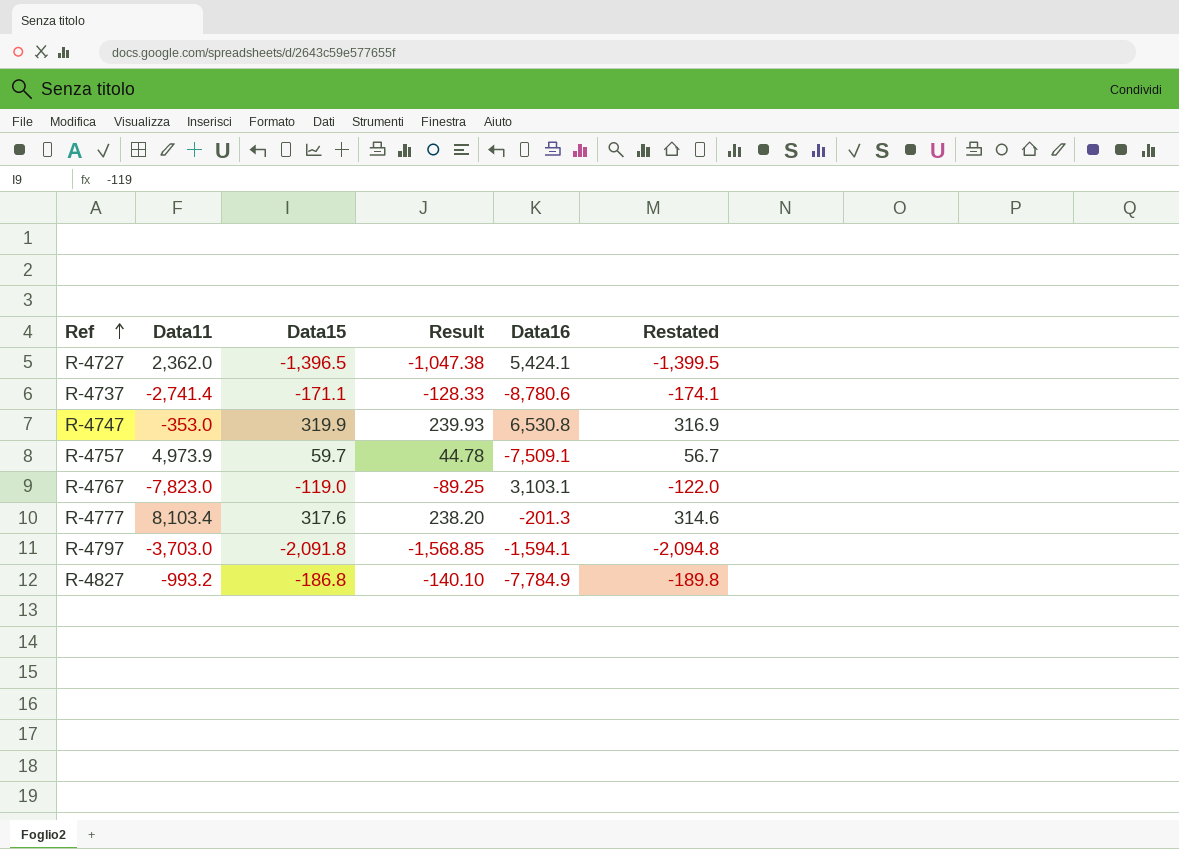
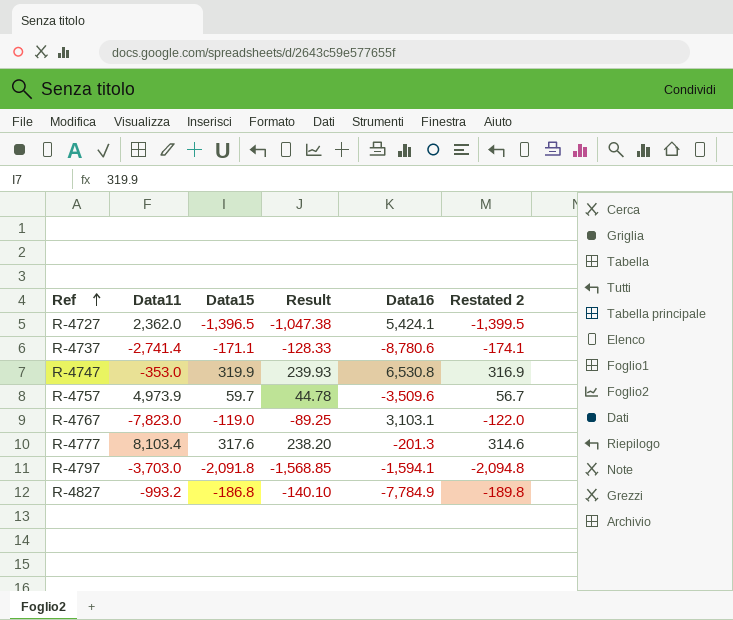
column name: Restated -> Restated 2
R-4757 | Data16: -7,509.1 -> -3,509.6

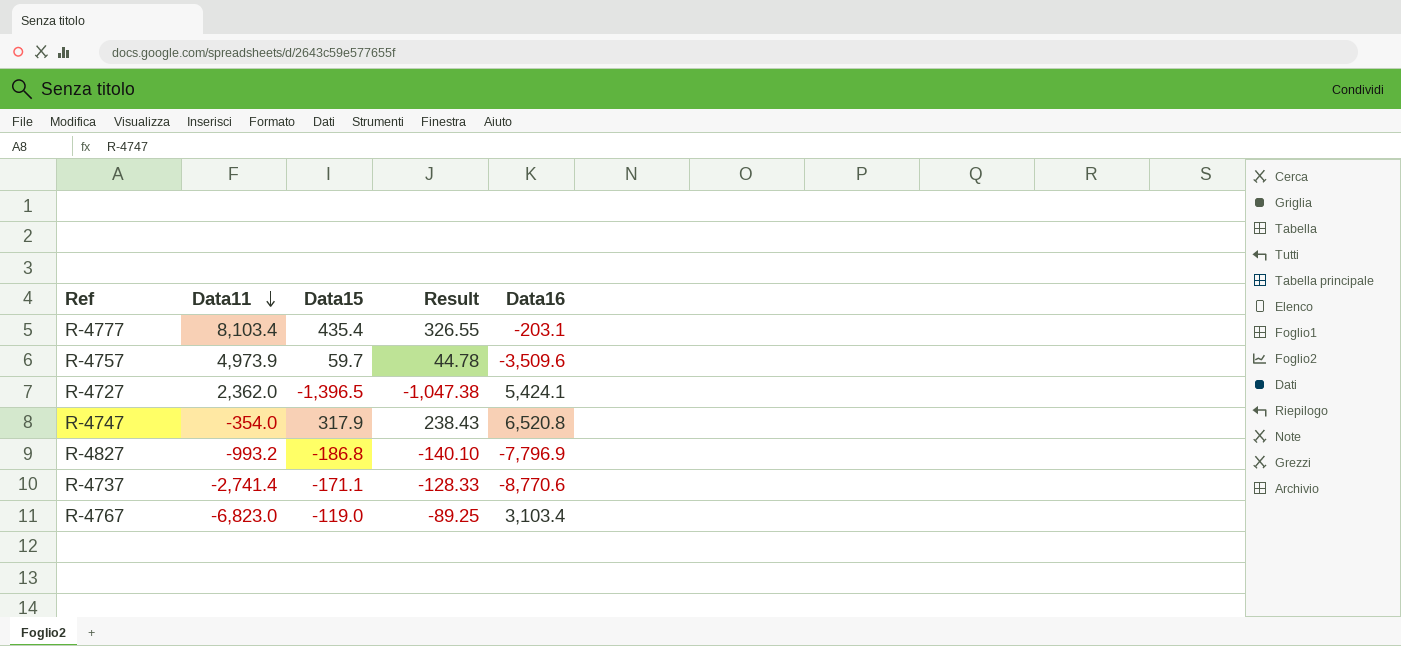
row order: Ref ascending -> Data11 descending
column Restated 2 | formula: [Data15] - 3 -> none
row R-4797: -3,703.0 | -2,091.8 | -1,568.85 | -1,594.1 | -2,094.8 -> none
R-4777 | Data15: 317.6 -> 435.4
R-4777 | Result: 238.20 -> 326.55
R-4777 | Data16: -201.3 -> -203.1
R-4747 | Data11: -353.0 -> -354.0
R-4747 | Data15: 319.9 -> 317.9
R-4747 | Result: 239.93 -> 238.43
R-4747 | Data16: 6,530.8 -> 6,520.8
R-4827 | Data16: -7,784.9 -> -7,796.9
R-4737 | Data16: -8,780.6 -> -8,770.6
R-4767 | Data11: -7,823.0 -> -6,823.0
R-4767 | Data16: 3,103.1 -> 3,103.4

